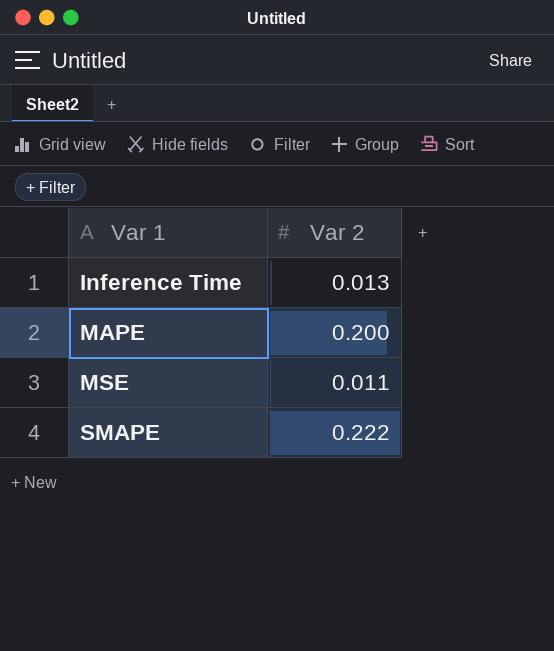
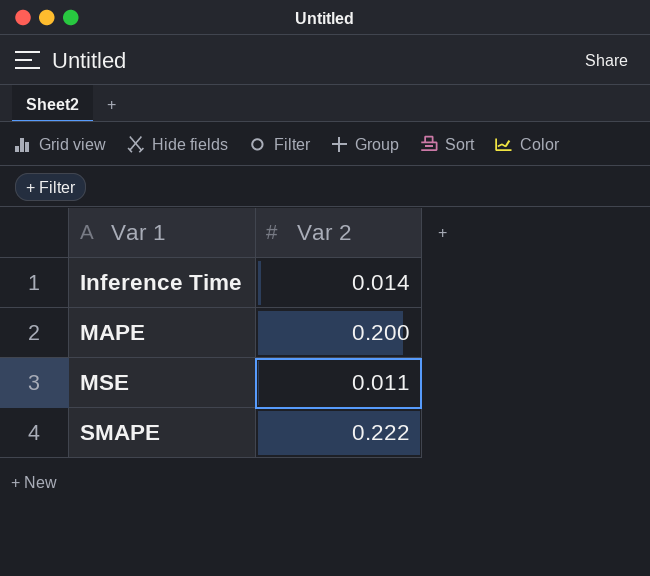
Inference Time | Var 2: 0.013 -> 0.014

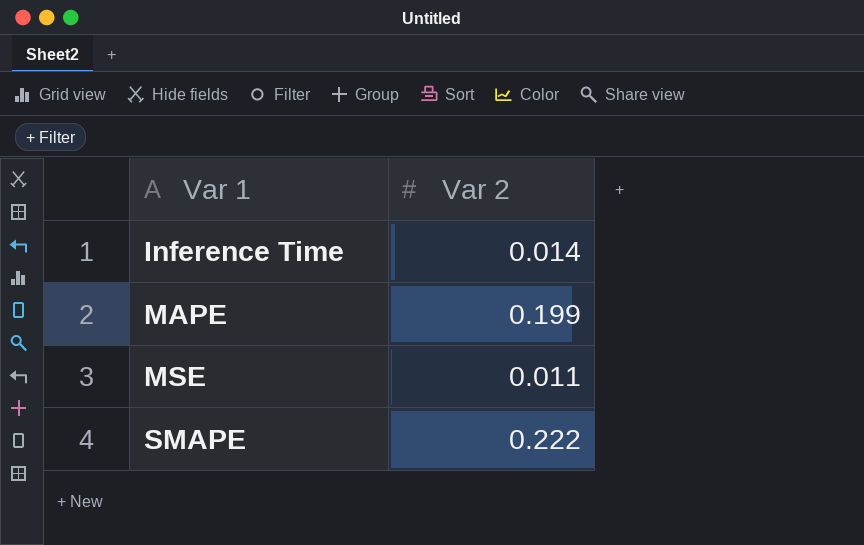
MAPE | Var 2: 0.200 -> 0.199

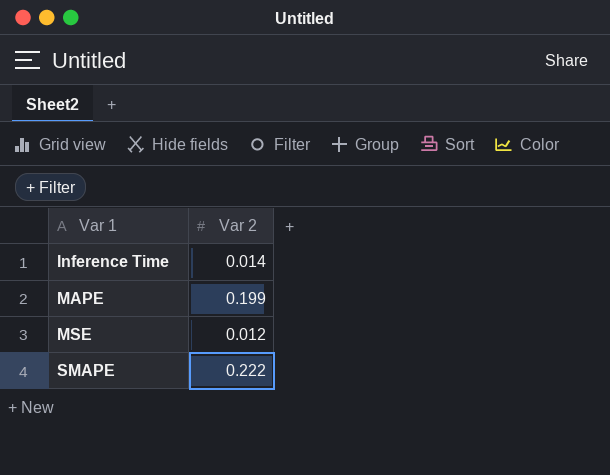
MSE | Var 2: 0.011 -> 0.012

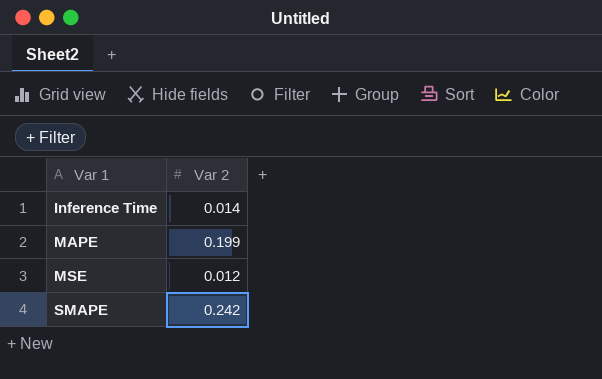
SMAPE | Var 2: 0.222 -> 0.242

